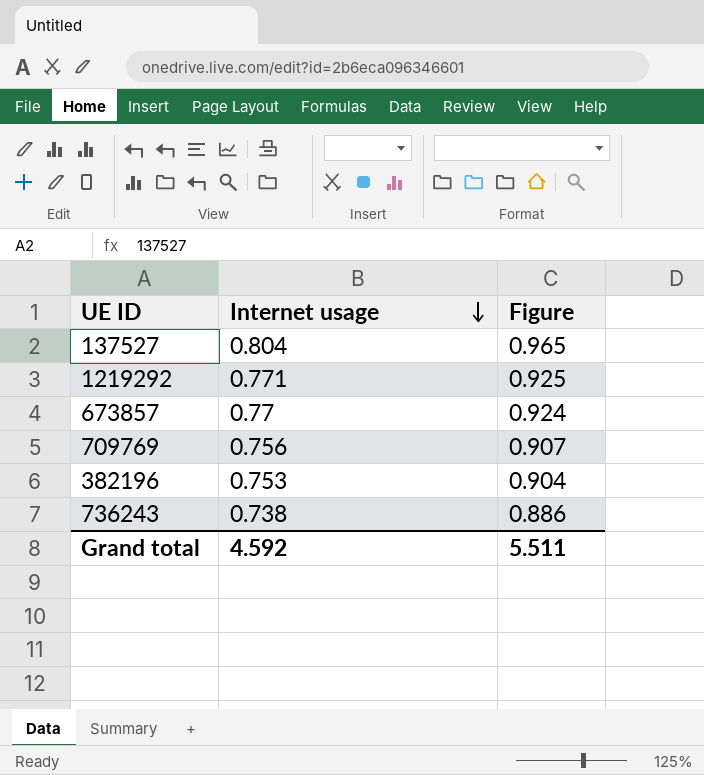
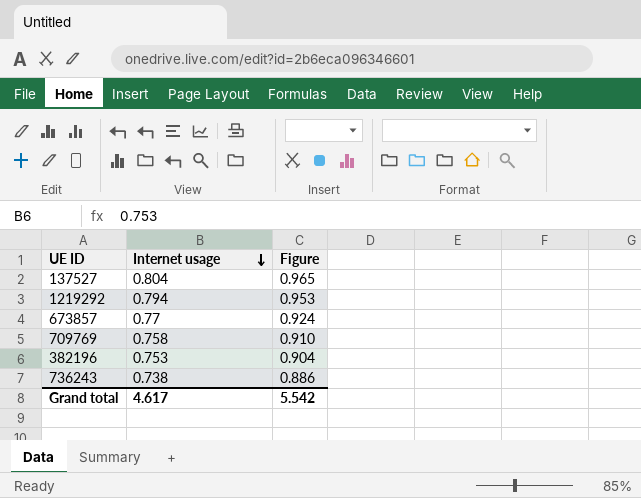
1219292 | Internet usage: 0.771 -> 0.794
1219292 | Figure: 0.925 -> 0.953
709769 | Internet usage: 0.756 -> 0.758
709769 | Figure: 0.907 -> 0.910
Grand total | Internet usage: 4.592 -> 4.617
Grand total | Figure: 5.511 -> 5.542

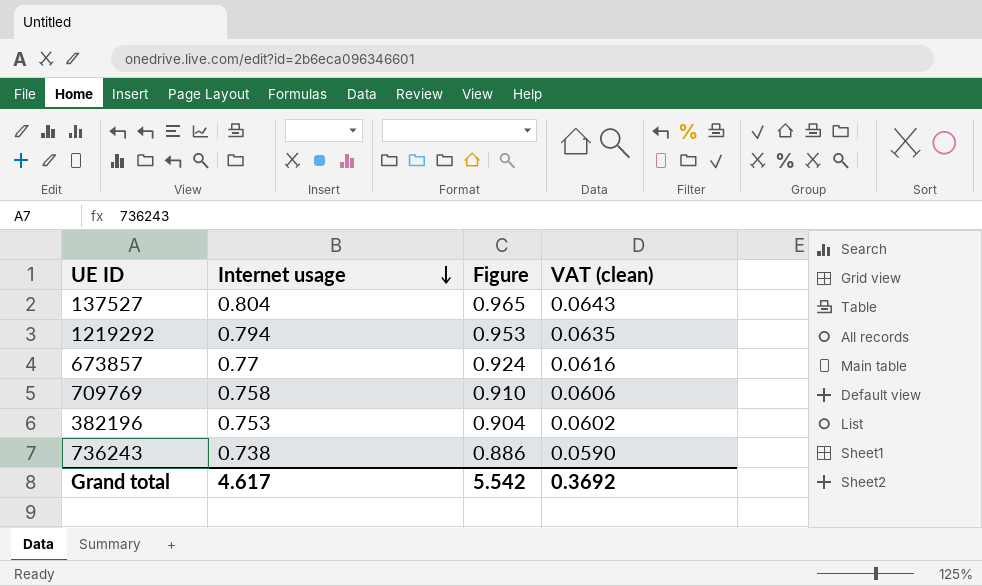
column VAT (clean) | formula: none -> [Internet usage] * 0.08

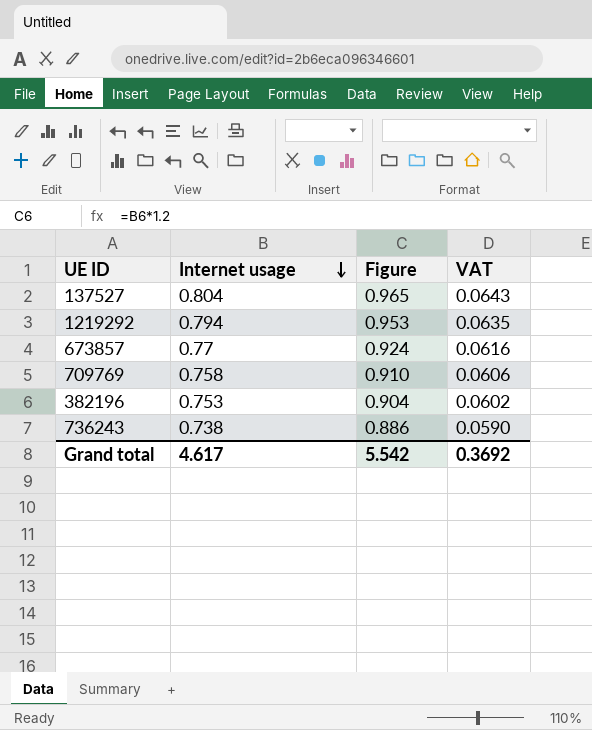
column name: VAT (clean) -> VAT

